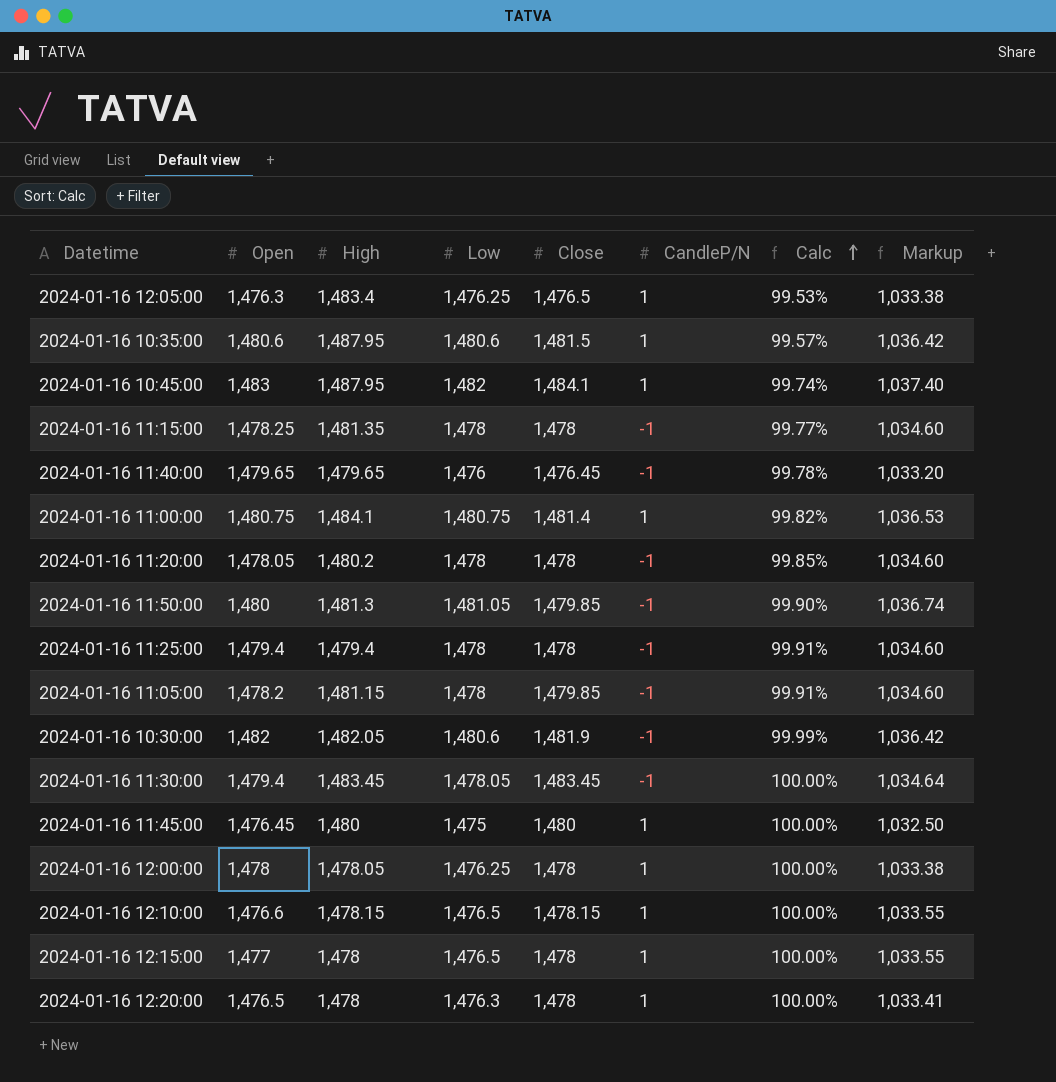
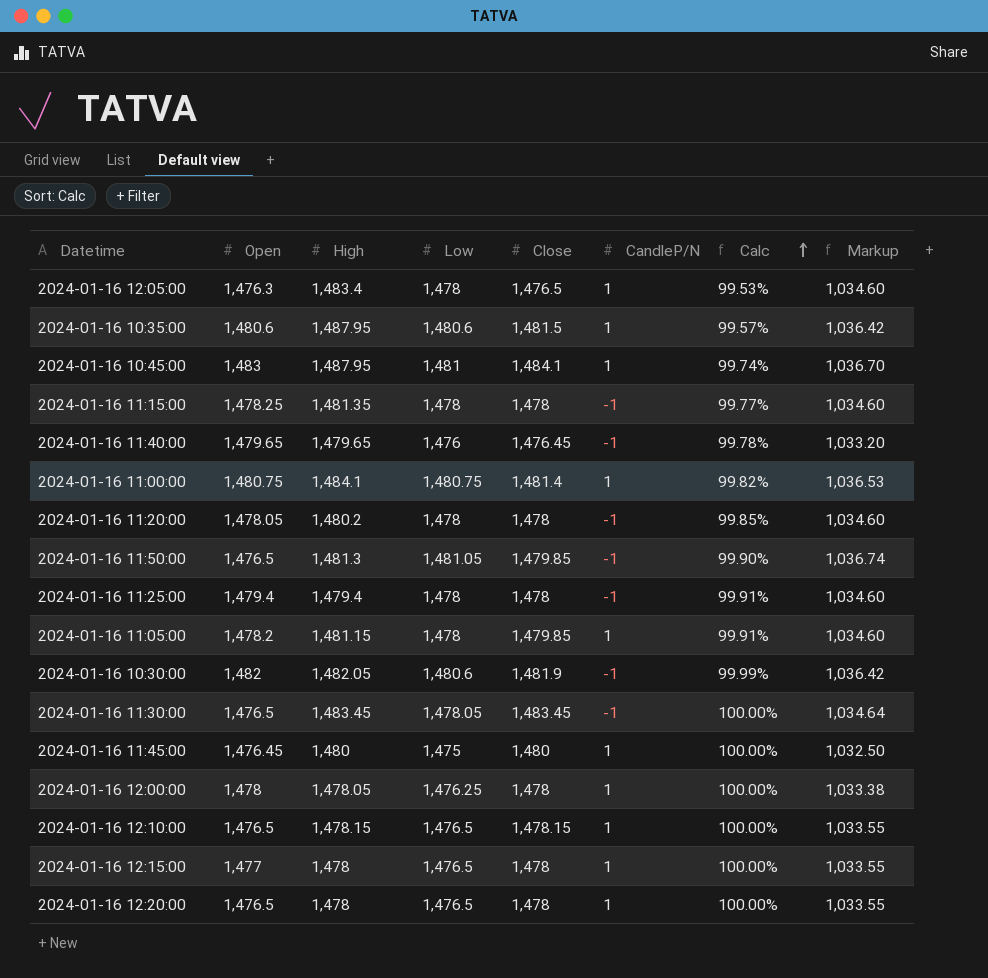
2024-01-16 12:05:00 | Low: 1,476.25 -> 1,478
2024-01-16 12:05:00 | Markup: 1,033.38 -> 1,034.60
2024-01-16 10:45:00 | Low: 1,482 -> 1,481
2024-01-16 10:45:00 | Markup: 1,037.40 -> 1,036.70
2024-01-16 11:50:00 | Open: 1,480 -> 1,476.5
2024-01-16 11:05:00 | CandleP/N: -1 -> 1
2024-01-16 11:30:00 | Open: 1,479.4 -> 1,476.5
2024-01-16 12:10:00 | Open: 1,476.6 -> 1,476.5
2024-01-16 12:20:00 | Low: 1,476.3 -> 1,476.5
2024-01-16 12:20:00 | Markup: 1,033.41 -> 1,033.55

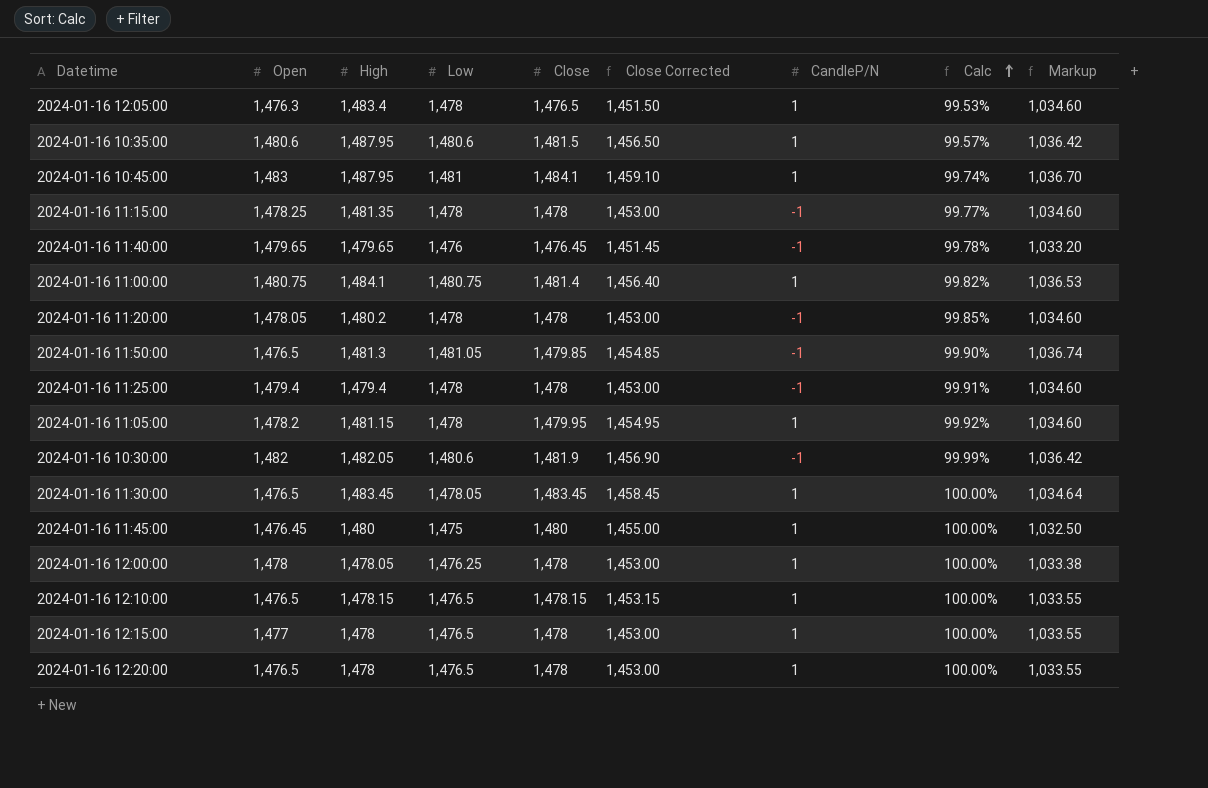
column Close Corrected | formula: none -> [Close] - 25
2024-01-16 11:05:00 | Close: 1,479.85 -> 1,479.95
2024-01-16 11:05:00 | Calc: 99.91% -> 99.92%
2024-01-16 11:30:00 | CandleP/N: -1 -> 1

